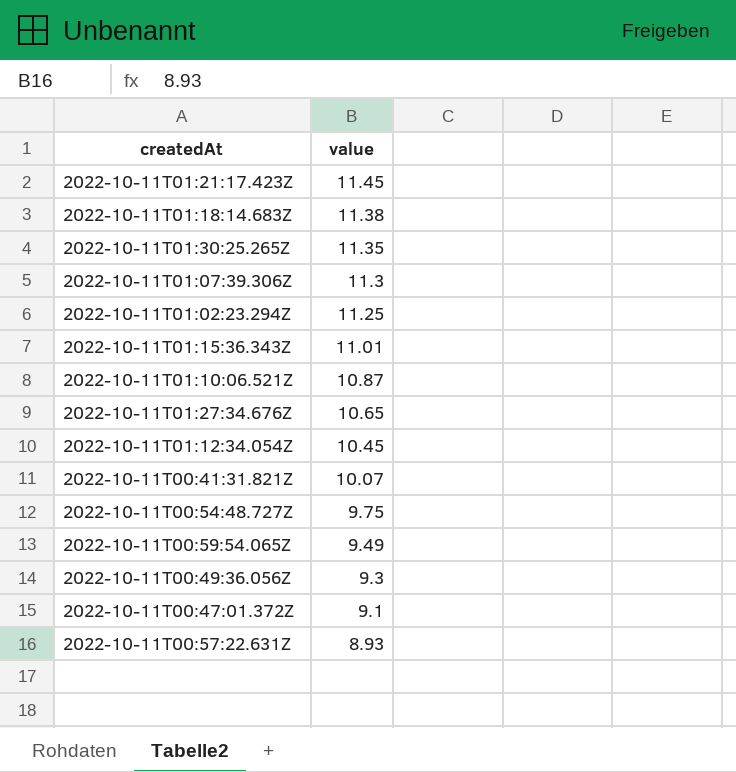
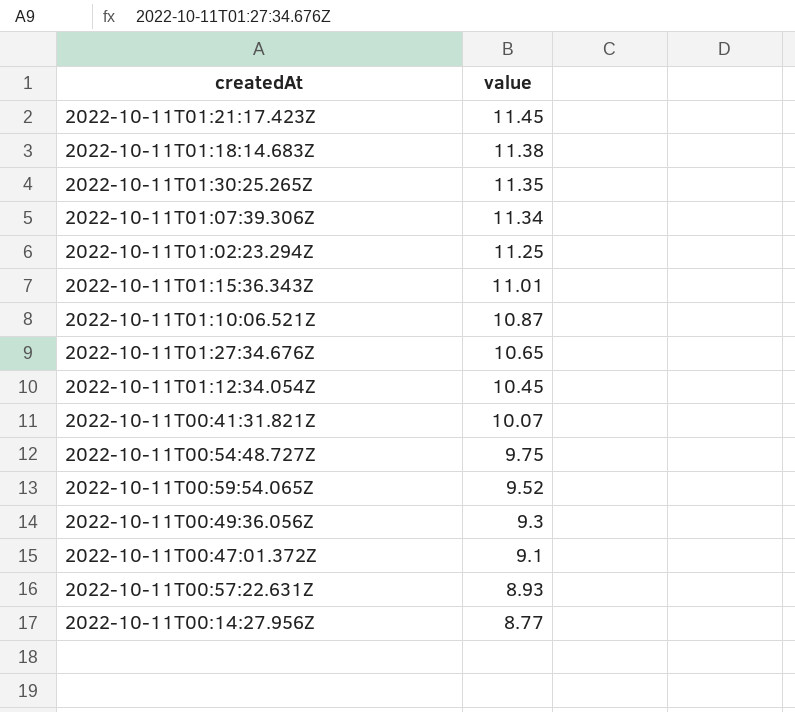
2022-10-11T01:07:39.306Z | value: 11.3 -> 11.34
2022-10-11T00:59:54.065Z | value: 9.49 -> 9.52
row 2022-10-11T00:14:27.956Z: none -> 8.77

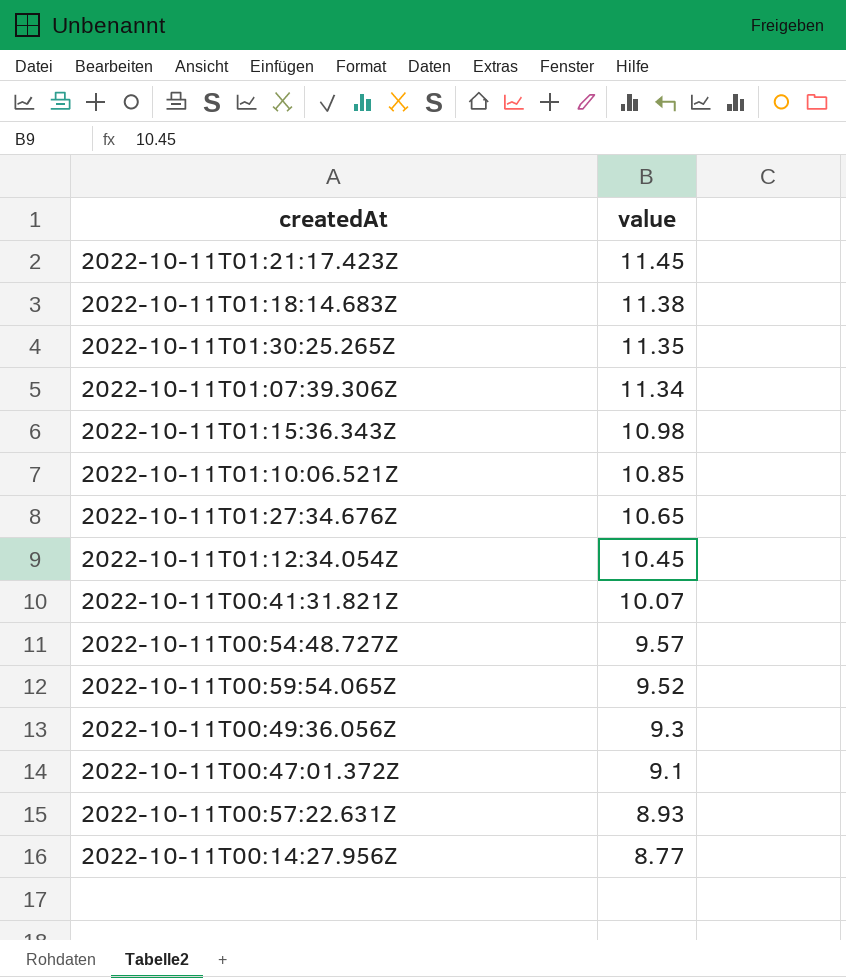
row 2022-10-11T01:02:23.294Z: 11.25 -> none
2022-10-11T01:15:36.343Z | value: 11.01 -> 10.98
2022-10-11T01:10:06.521Z | value: 10.87 -> 10.85
2022-10-11T00:54:48.727Z | value: 9.75 -> 9.57

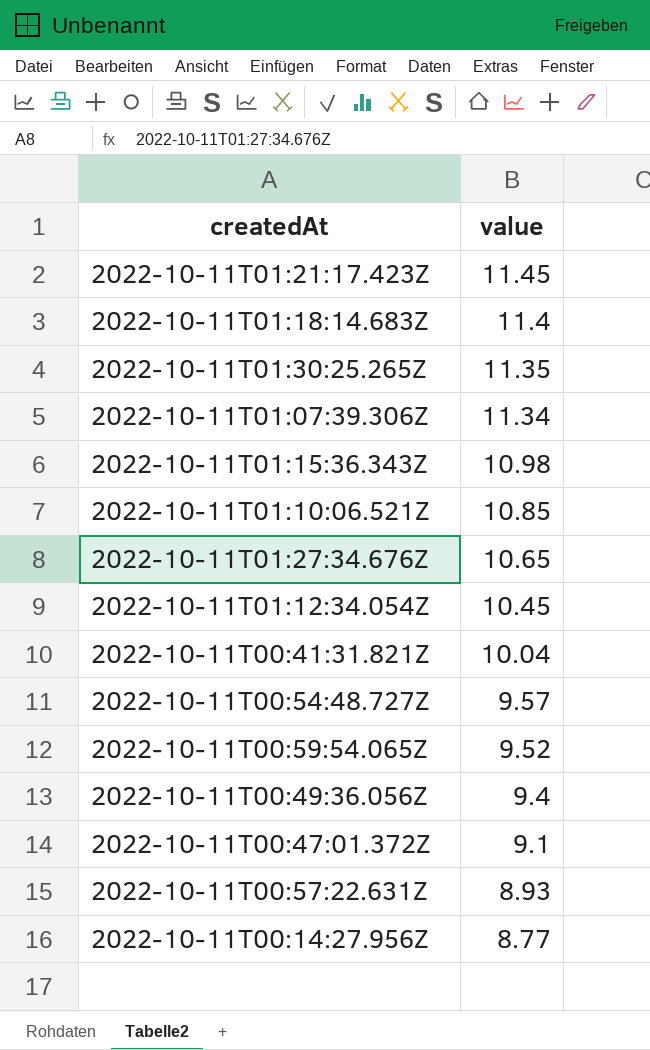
2022-10-11T01:18:14.683Z | value: 11.38 -> 11.4
2022-10-11T00:41:31.821Z | value: 10.07 -> 10.04
2022-10-11T00:49:36.056Z | value: 9.3 -> 9.4

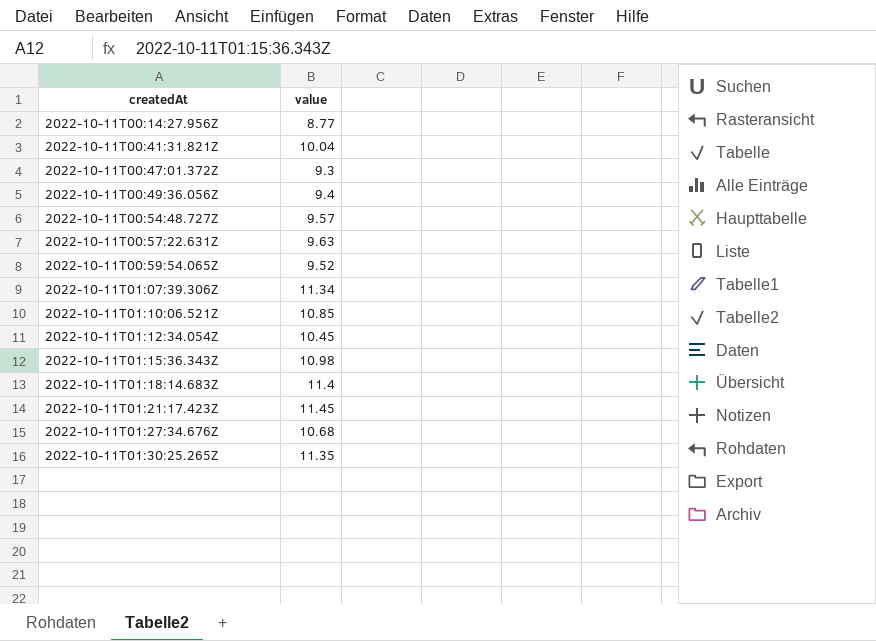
row order: value descending -> createdAt ascending
2022-10-11T00:47:01.372Z | value: 9.1 -> 9.3
2022-10-11T00:57:22.631Z | value: 8.93 -> 9.63
2022-10-11T01:27:34.676Z | value: 10.65 -> 10.68

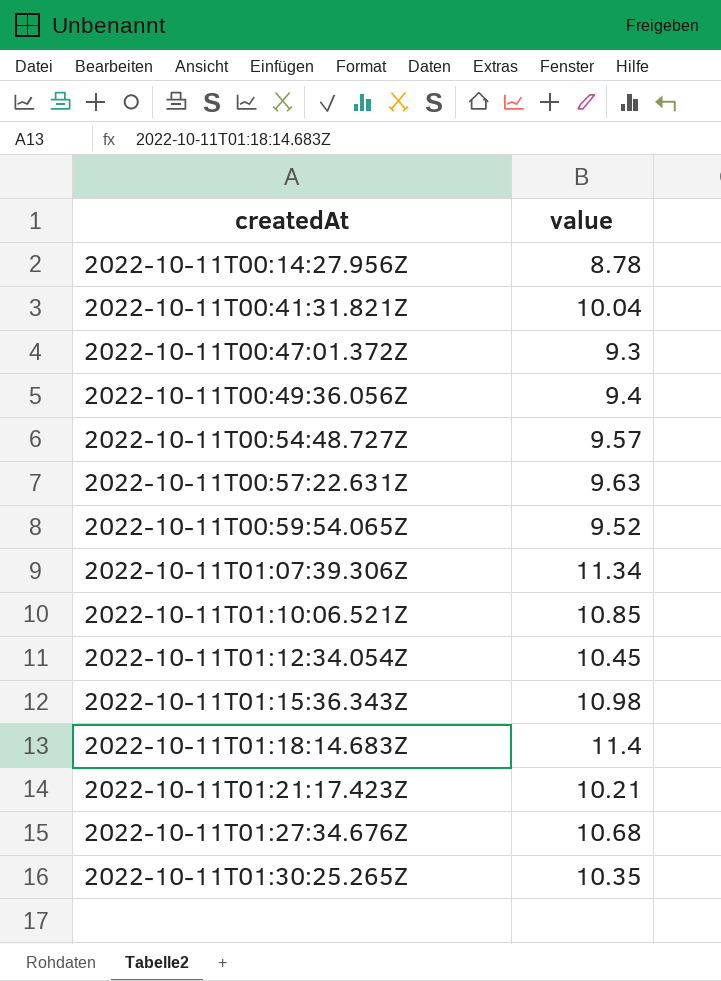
2022-10-11T00:14:27.956Z | value: 8.77 -> 8.78
2022-10-11T01:21:17.423Z | value: 11.45 -> 10.21
2022-10-11T01:30:25.265Z | value: 11.35 -> 10.35

